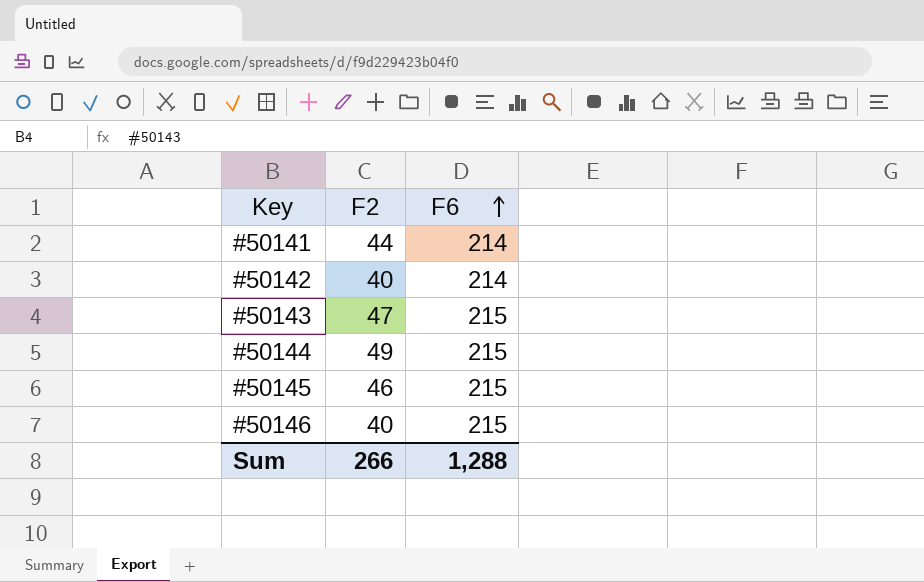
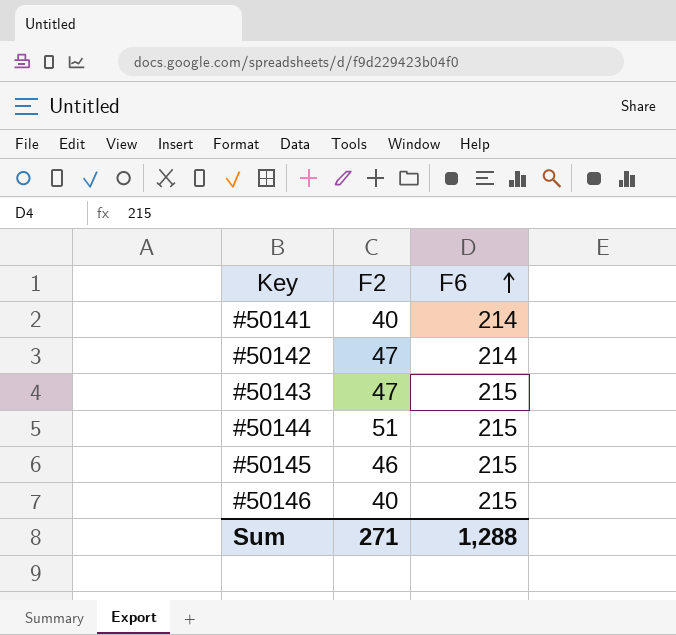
#50141 | F2: 44 -> 40
#50142 | F2: 40 -> 47
#50144 | F2: 49 -> 51
Sum | F2: 266 -> 271

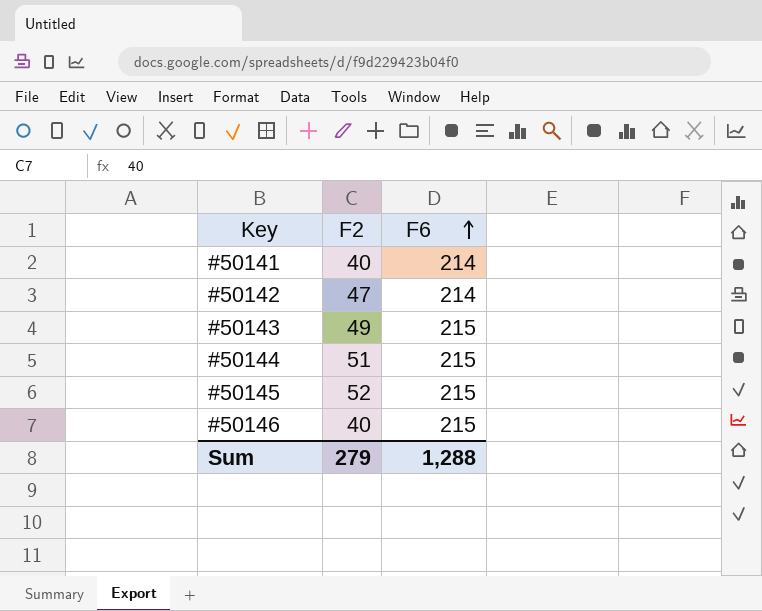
#50143 | F2: 47 -> 49
#50145 | F2: 46 -> 52
Sum | F2: 271 -> 279

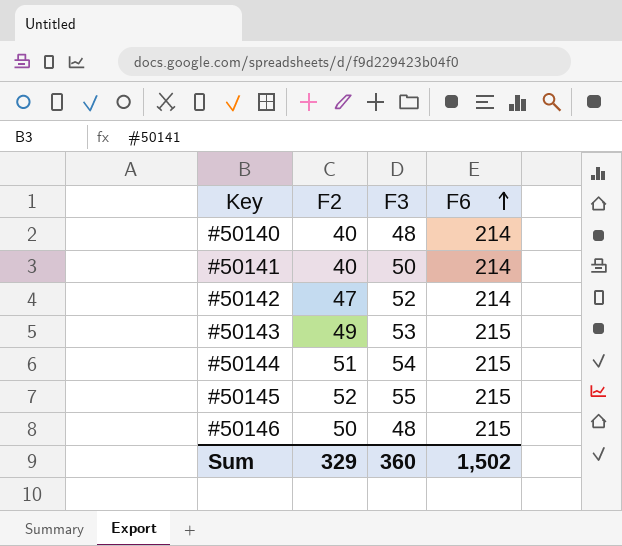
column F3 | position: none -> 3
row #50140: none -> 40 | 48 | 214
#50146 | F2: 40 -> 50
Sum | F2: 279 -> 329
Sum | F6: 1,288 -> 1,502

